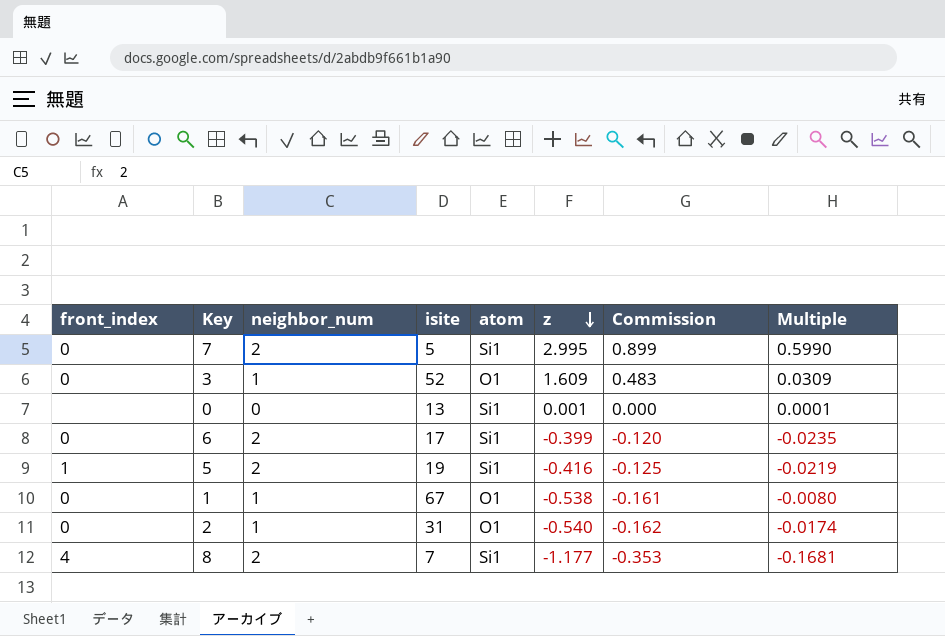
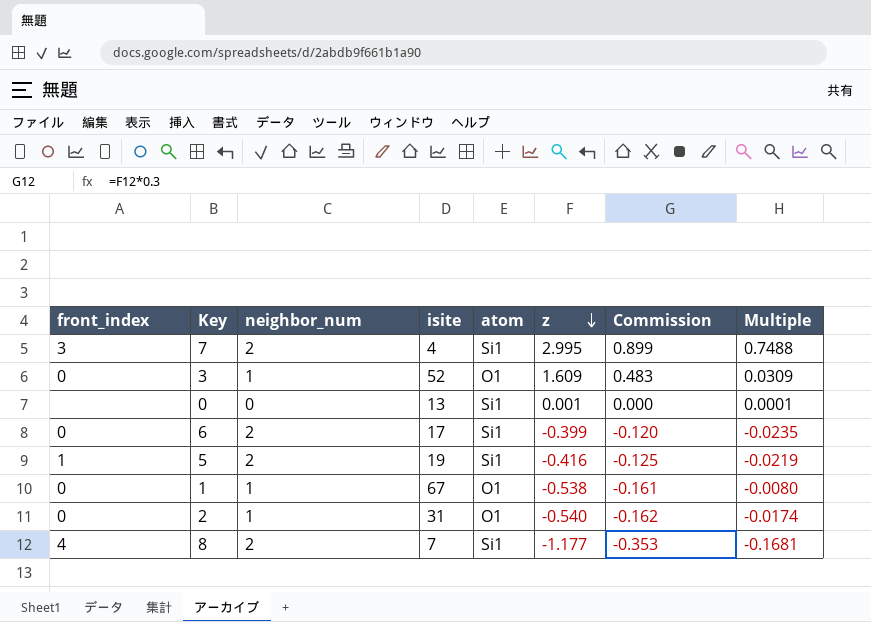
7 | front_index: 0 -> 3
7 | isite: 5 -> 4
7 | Multiple: 0.5990 -> 0.7488

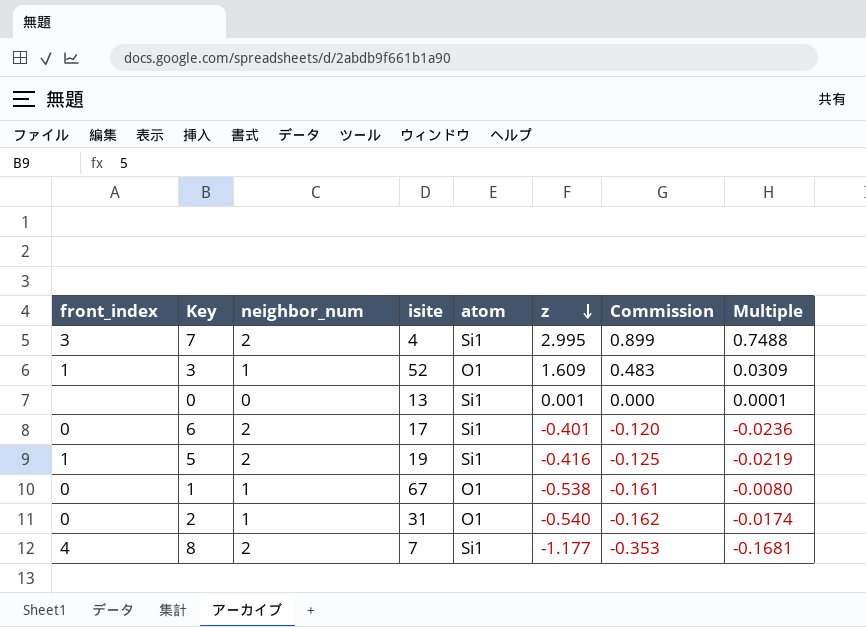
3 | front_index: 0 -> 1
6 | z: -0.399 -> -0.401
6 | Multiple: -0.0235 -> -0.0236

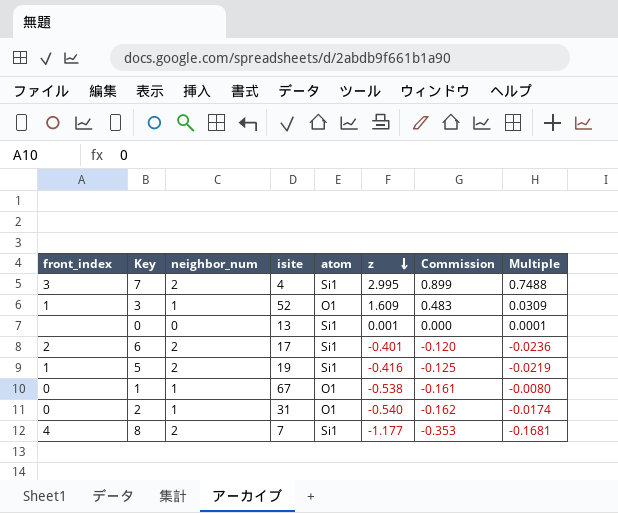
6 | front_index: 0 -> 2

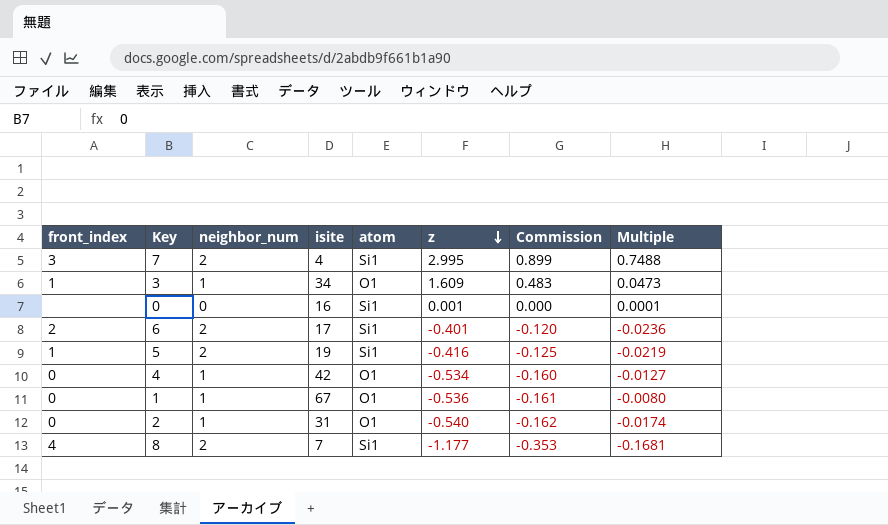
3 | isite: 52 -> 34
3 | Multiple: 0.0309 -> 0.0473
0 | isite: 13 -> 16
row 4: none -> 0 | 1 | 42 | O1 | -0.534 | -0.160 | -0.0127
1 | z: -0.538 -> -0.536

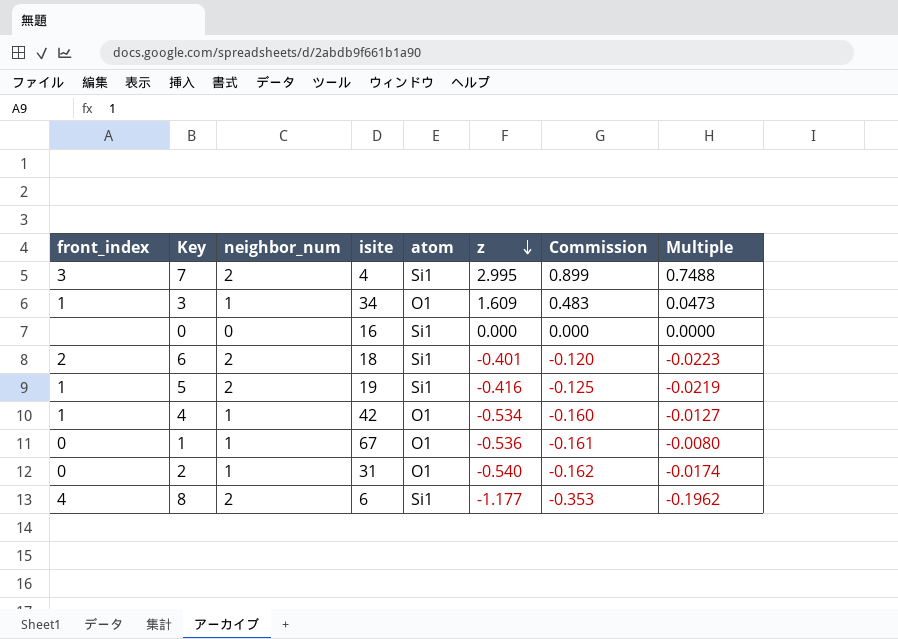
0 | z: 0.001 -> 0.000
0 | Multiple: 0.0001 -> 0.0000
6 | isite: 17 -> 18
6 | Multiple: -0.0236 -> -0.0223
4 | front_index: 0 -> 1
8 | isite: 7 -> 6
8 | Multiple: -0.1681 -> -0.1962

